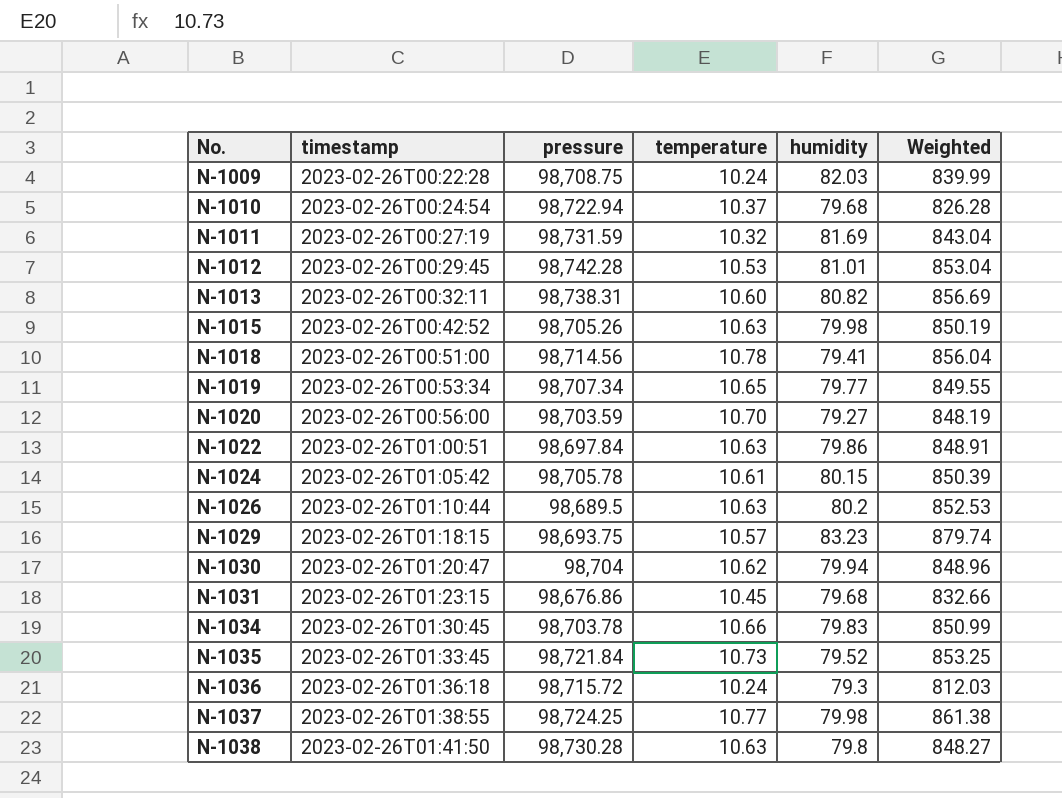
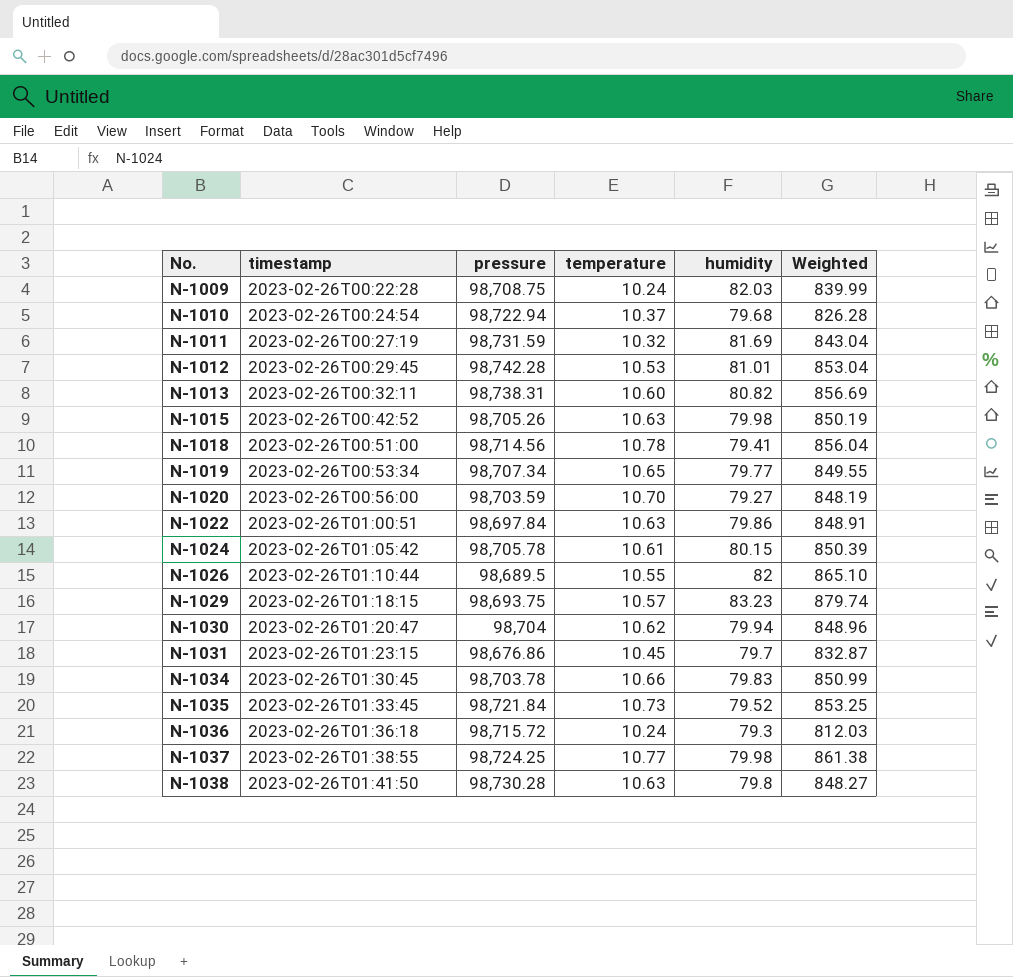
N-1026 | temperature: 10.63 -> 10.55
N-1026 | humidity: 80.2 -> 82
N-1026 | Weighted: 852.53 -> 865.10
N-1031 | humidity: 79.68 -> 79.7
N-1031 | Weighted: 832.66 -> 832.87

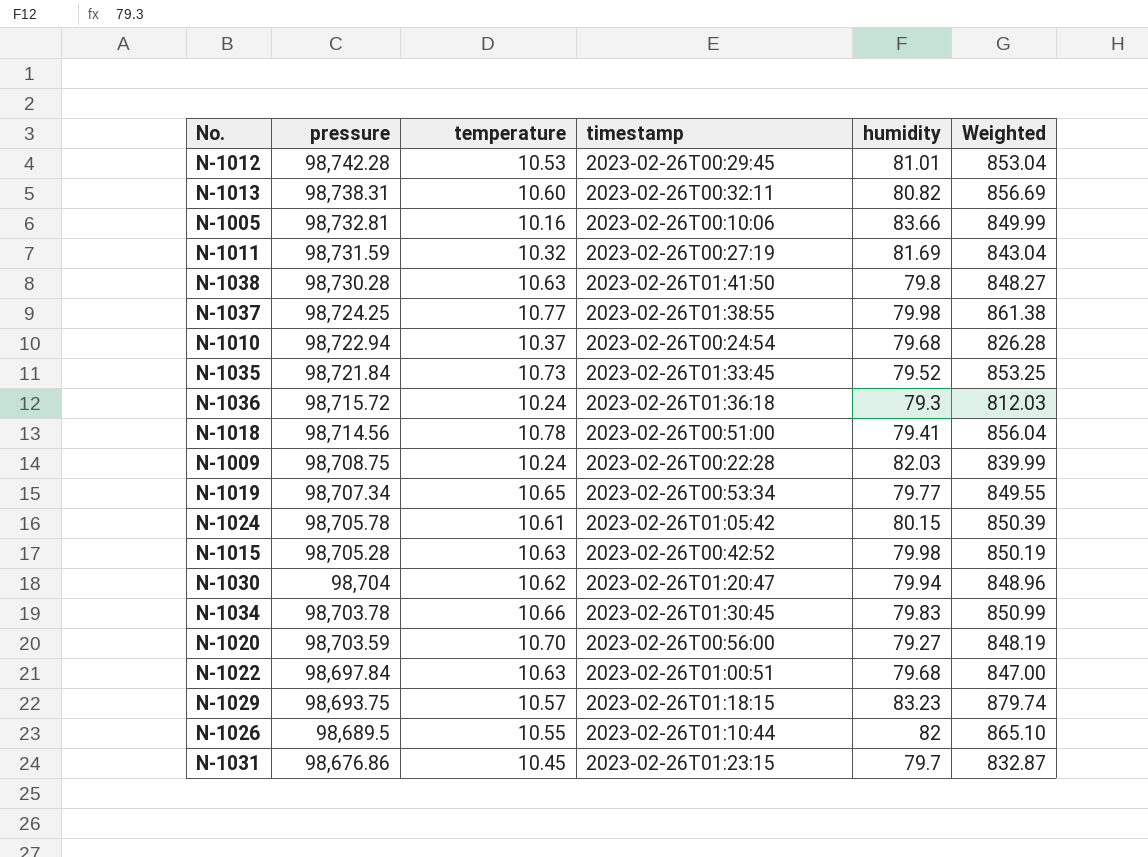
row order: No. ascending -> pressure descending
column timestamp | position: 2 -> 4
row N-1005: none -> 98,732.81 | 10.16 | 2023-02-26T00:10:06 | 83.66 | 849.99
N-1015 | pressure: 98,705.26 -> 98,705.28
N-1022 | humidity: 79.86 -> 79.68
N-1022 | Weighted: 848.91 -> 847.00

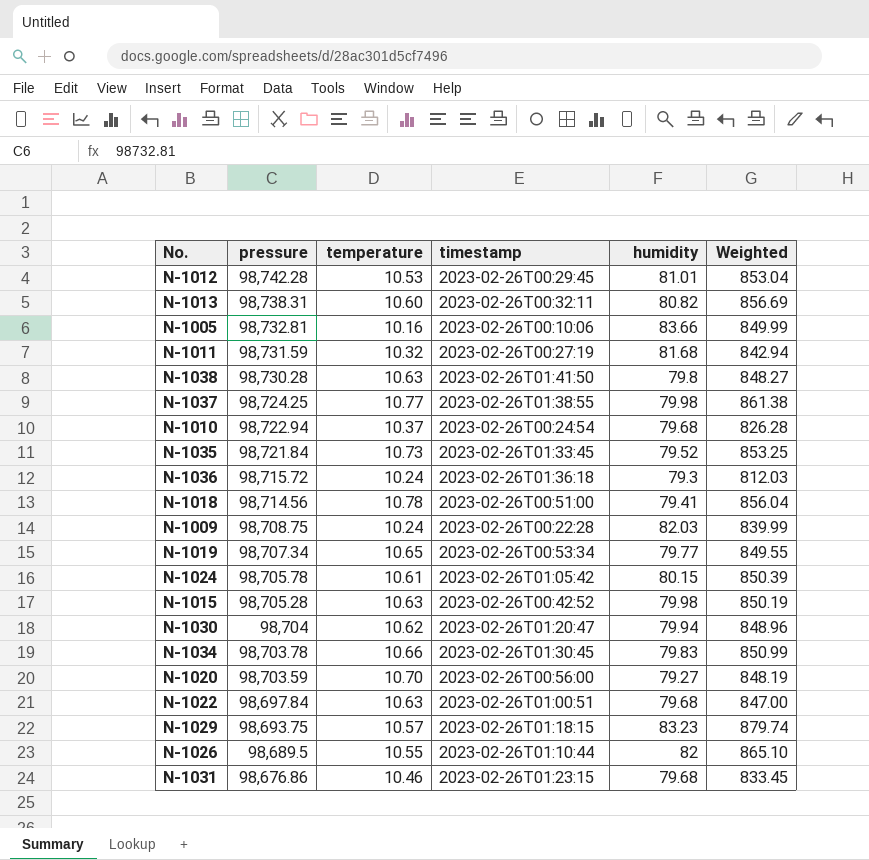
N-1011 | humidity: 81.69 -> 81.68
N-1011 | Weighted: 843.04 -> 842.94
N-1031 | temperature: 10.45 -> 10.46
N-1031 | humidity: 79.7 -> 79.68
N-1031 | Weighted: 832.87 -> 833.45

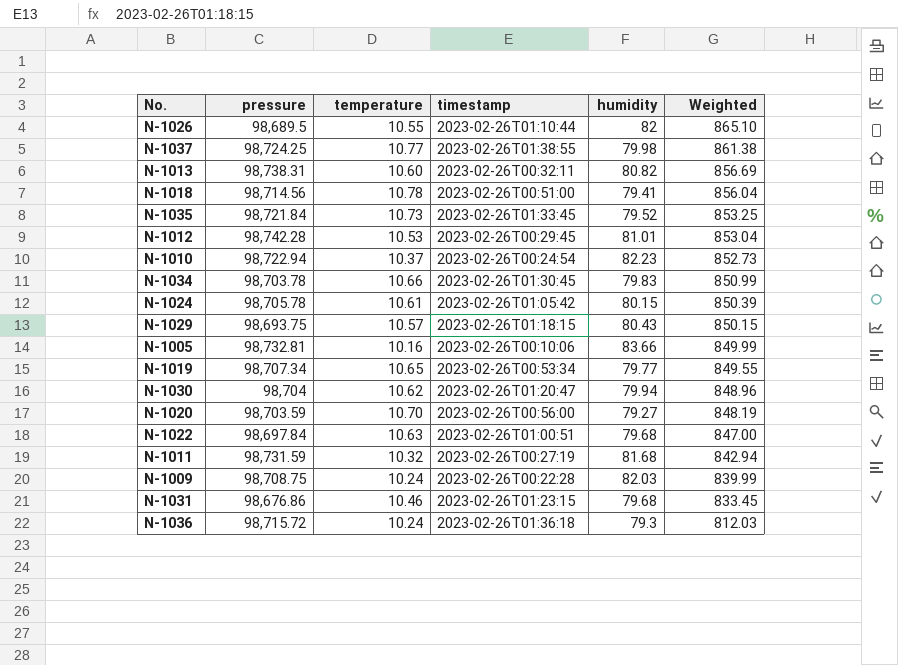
row order: pressure descending -> Weighted descending
row N-1038: 98,730.28 | 10.63 | 2023-02-26T01:41:50 | 79.8 | 848.27 -> none
row N-1015: 98,705.28 | 10.63 | 2023-02-26T00:42:52 | 79.98 | 850.19 -> none
N-1010 | humidity: 79.68 -> 82.23
N-1010 | Weighted: 826.28 -> 852.73
N-1029 | humidity: 83.23 -> 80.43
N-1029 | Weighted: 879.74 -> 850.15

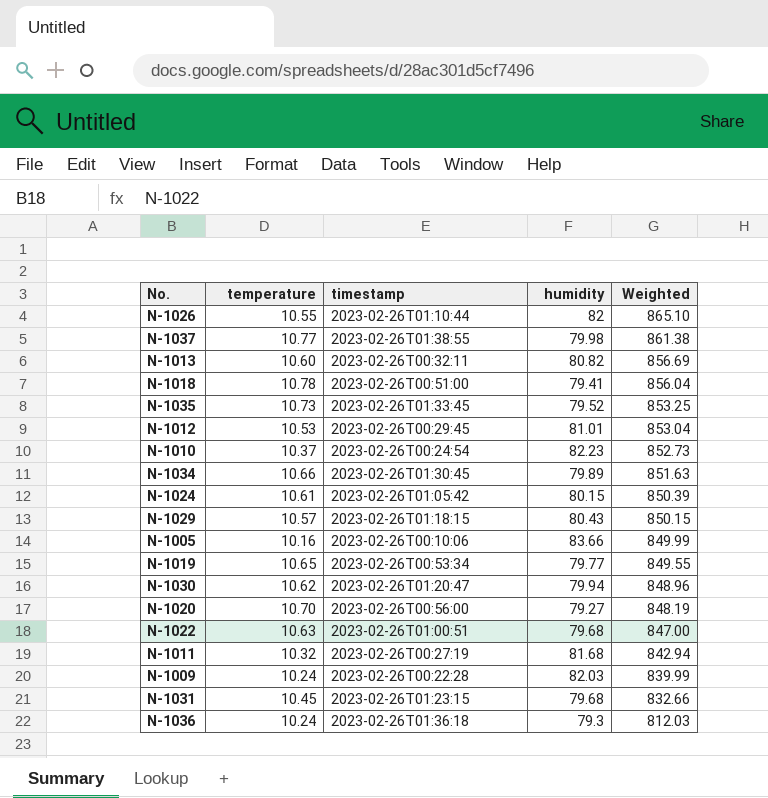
column pressure | position: 2 -> none
N-1034 | humidity: 79.83 -> 79.89
N-1034 | Weighted: 850.99 -> 851.63
N-1031 | temperature: 10.46 -> 10.45
N-1031 | Weighted: 833.45 -> 832.66

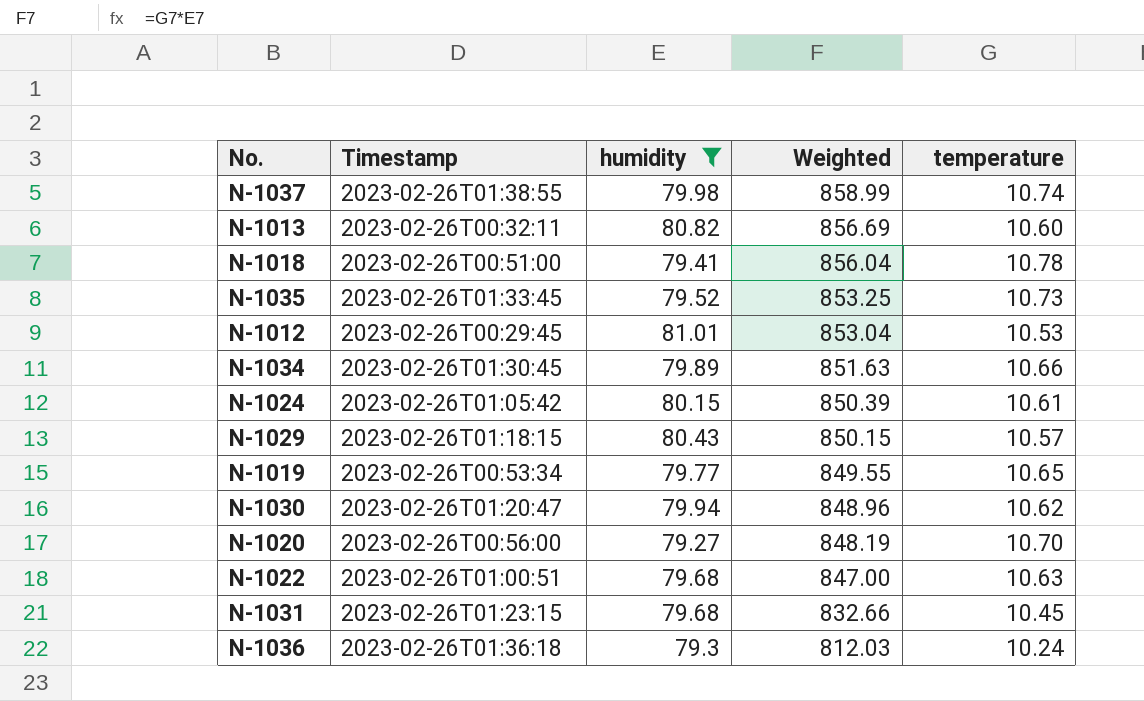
filter: none -> humidity <= 81.01
column name: timestamp -> Timestamp
column temperature | position: 2 -> 5
N-1037 | Weighted: 861.38 -> 858.99
N-1037 | temperature: 10.77 -> 10.74

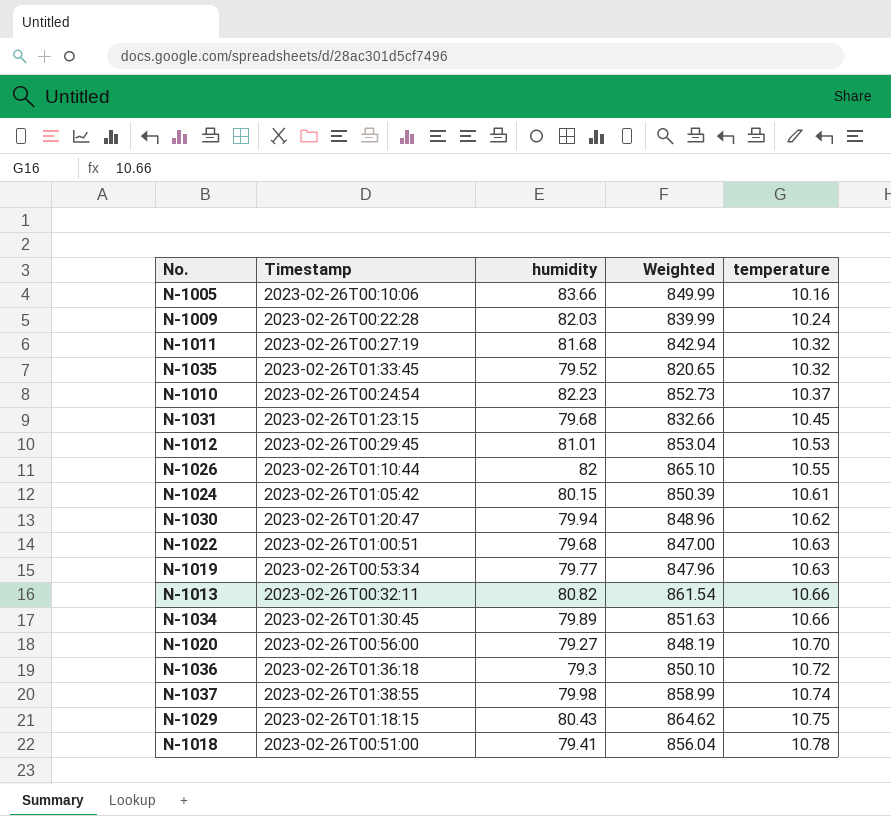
filter: humidity <= 81.01 -> none
row order: Weighted descending -> temperature ascending
N-1035 | Weighted: 853.25 -> 820.65
N-1035 | temperature: 10.73 -> 10.32
N-1019 | Weighted: 849.55 -> 847.96
N-1019 | temperature: 10.65 -> 10.63
N-1013 | Weighted: 856.69 -> 861.54
N-1013 | temperature: 10.60 -> 10.66
N-1036 | Weighted: 812.03 -> 850.10
N-1036 | temperature: 10.24 -> 10.72
N-1029 | Weighted: 850.15 -> 864.62
N-1029 | temperature: 10.57 -> 10.75

